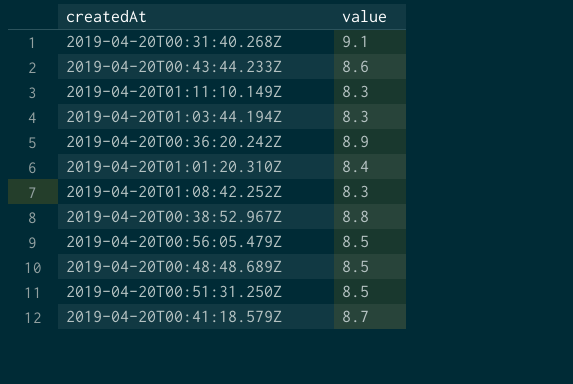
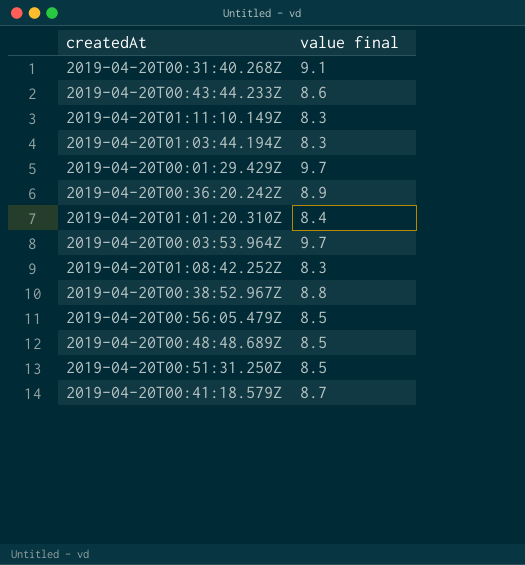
column name: value -> value final
row 2019-04-20T00:01:29.429Z: none -> 9.7
row 2019-04-20T00:03:53.964Z: none -> 9.7

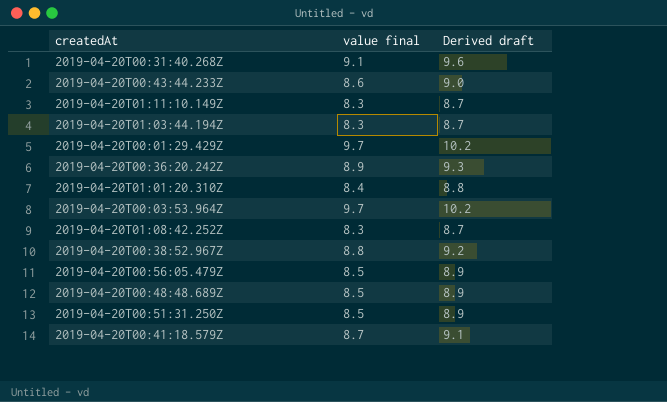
column Derived draft | formula: none -> [value final] * 1.05

